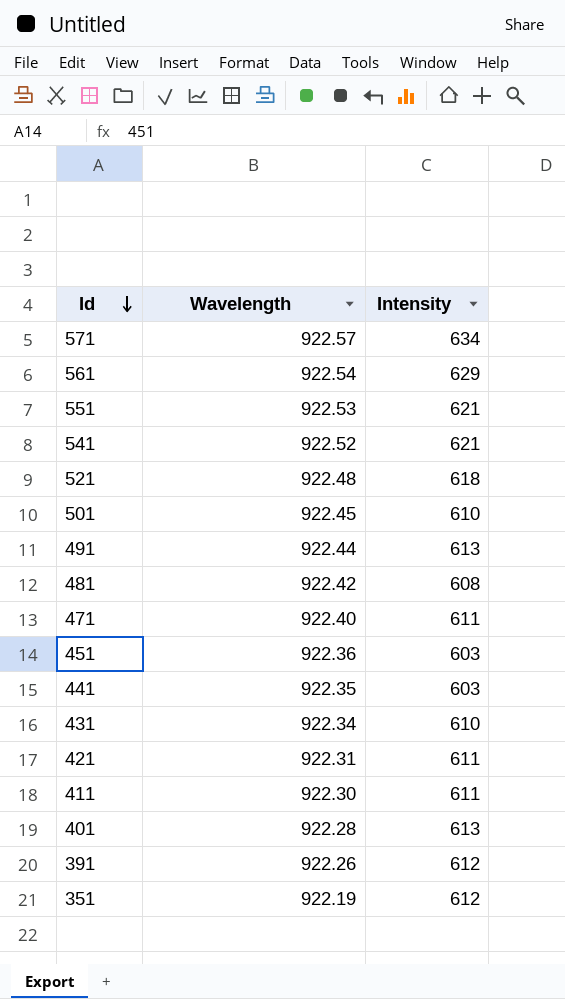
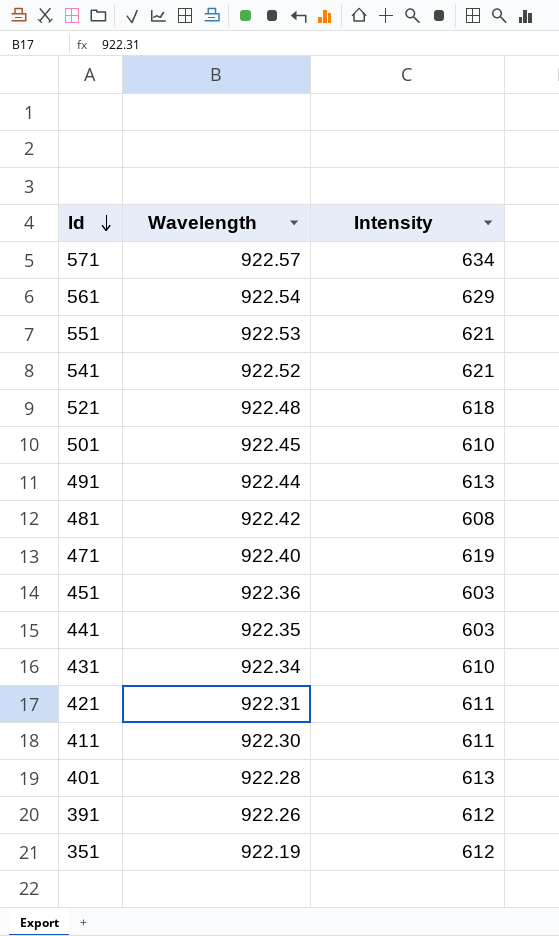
471 | Intensity: 611 -> 619

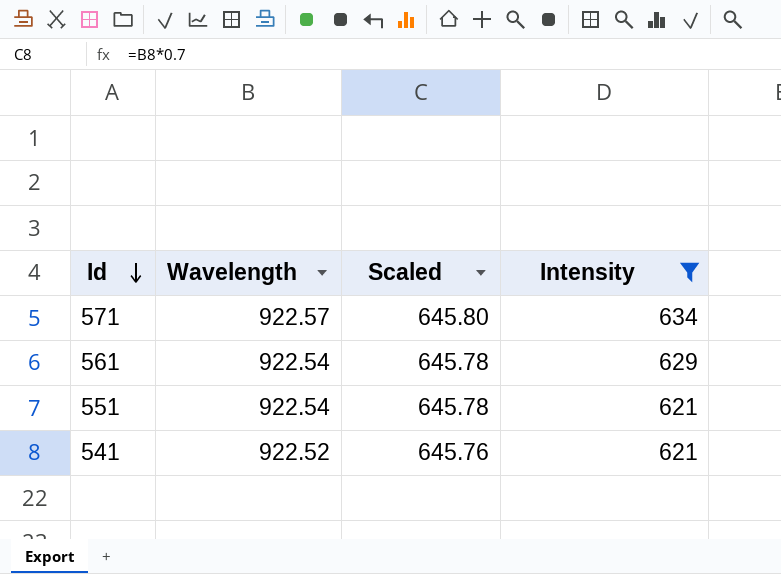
filter: none -> Intensity >= 621
column Scaled | formula: none -> [Wavelength] * 0.7
551 | Wavelength: 922.53 -> 922.54

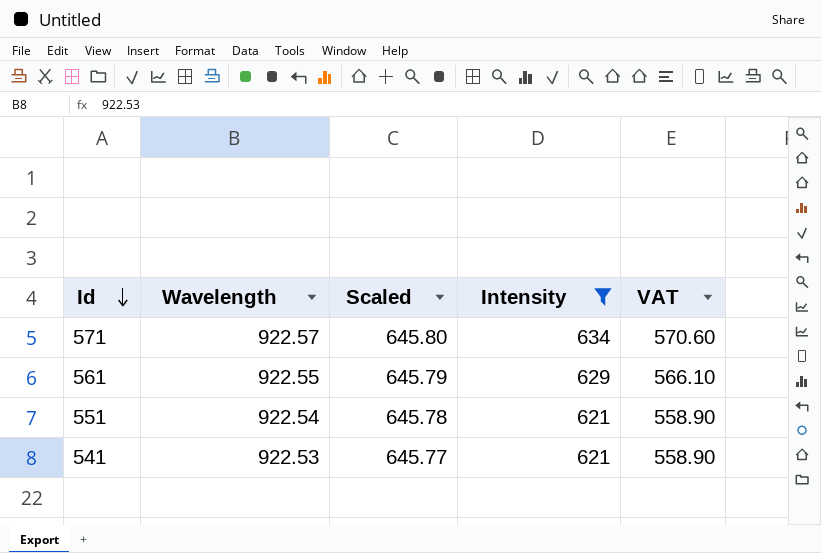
column VAT | formula: none -> [Intensity] * 0.9
561 | Wavelength: 922.54 -> 922.55
561 | Scaled: 645.78 -> 645.79
541 | Wavelength: 922.52 -> 922.53
541 | Scaled: 645.76 -> 645.77

